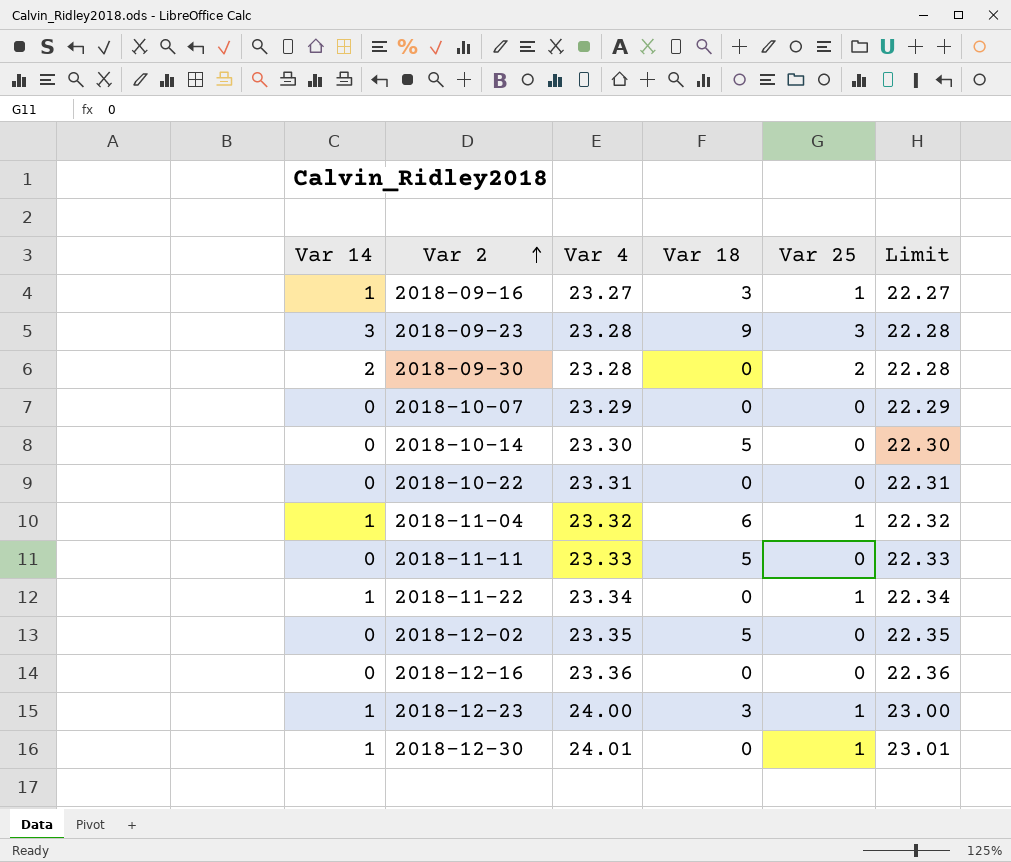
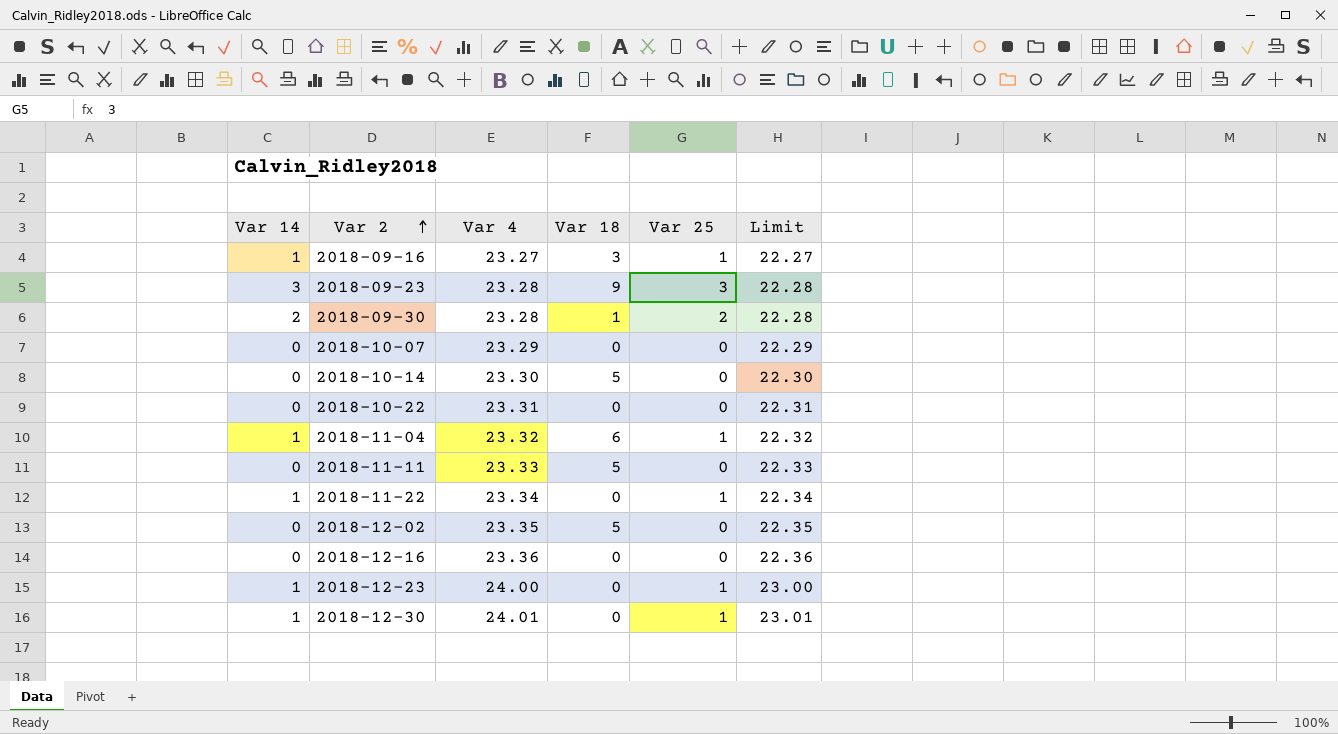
2018-09-30 | Var 18: 0 -> 1
2018-12-23 | Var 18: 3 -> 0

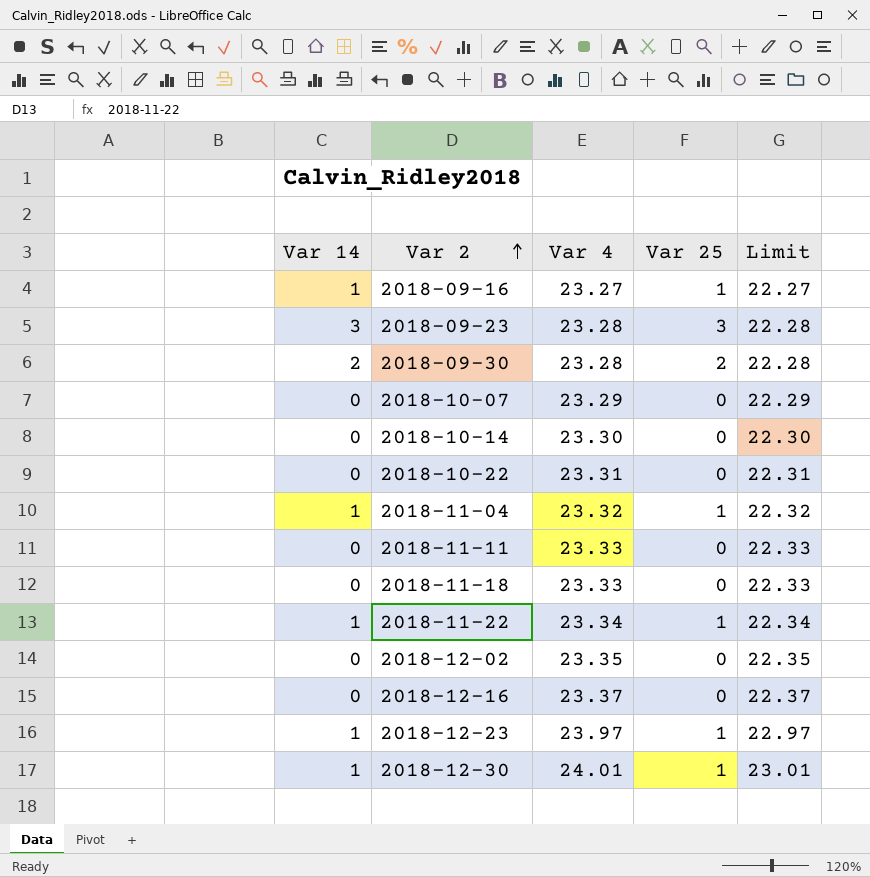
column Var 18 | position: 4 -> none
row 2018-11-18: none -> 0 | 23.33 | 0 | 22.33
2018-12-16 | Var 4: 23.36 -> 23.37
2018-12-16 | Limit: 22.36 -> 22.37
2018-12-23 | Var 4: 24.00 -> 23.97
2018-12-23 | Limit: 23.00 -> 22.97

